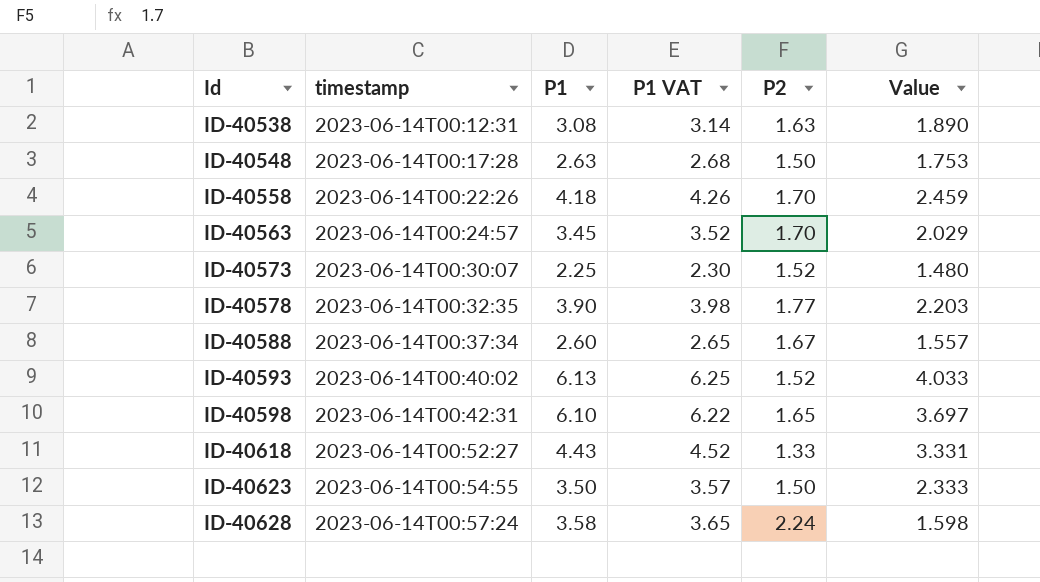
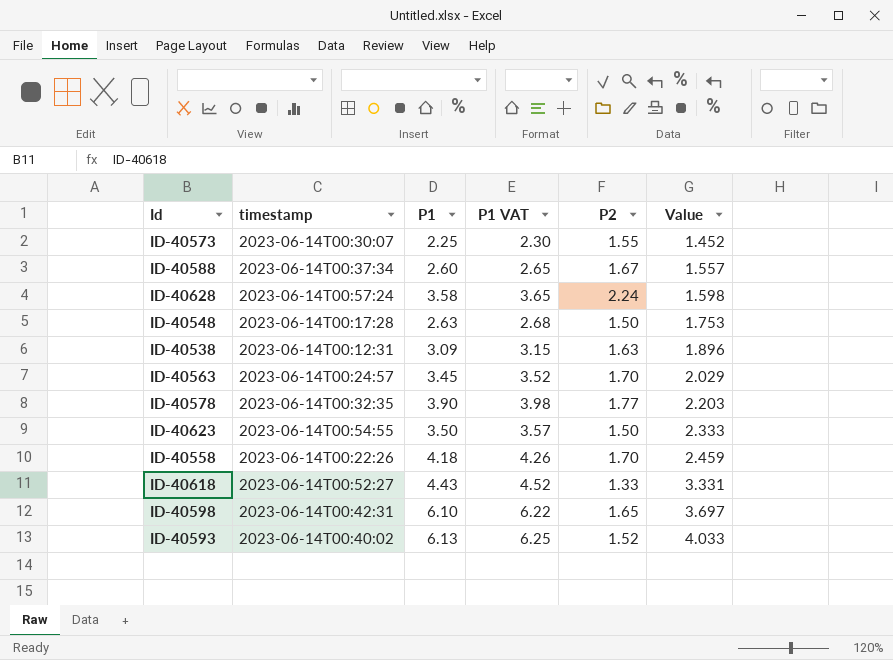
row order: Id ascending -> Value ascending
ID-40573 | P2: 1.52 -> 1.55
ID-40573 | Value: 1.480 -> 1.452
ID-40538 | P1: 3.08 -> 3.09
ID-40538 | P1 VAT: 3.14 -> 3.15
ID-40538 | Value: 1.890 -> 1.896

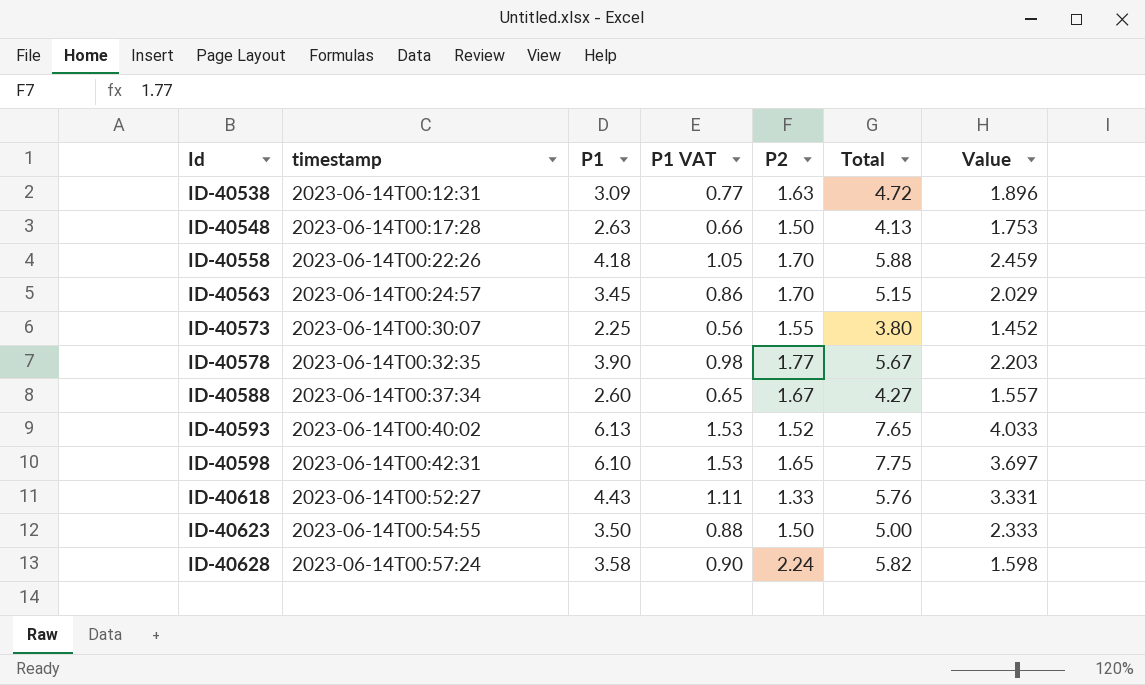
row order: Value ascending -> Id ascending
column P1 VAT | formula: [P1] * 1.02 -> [P1] * 0.25
column Total | formula: none -> [P1] + [P2]

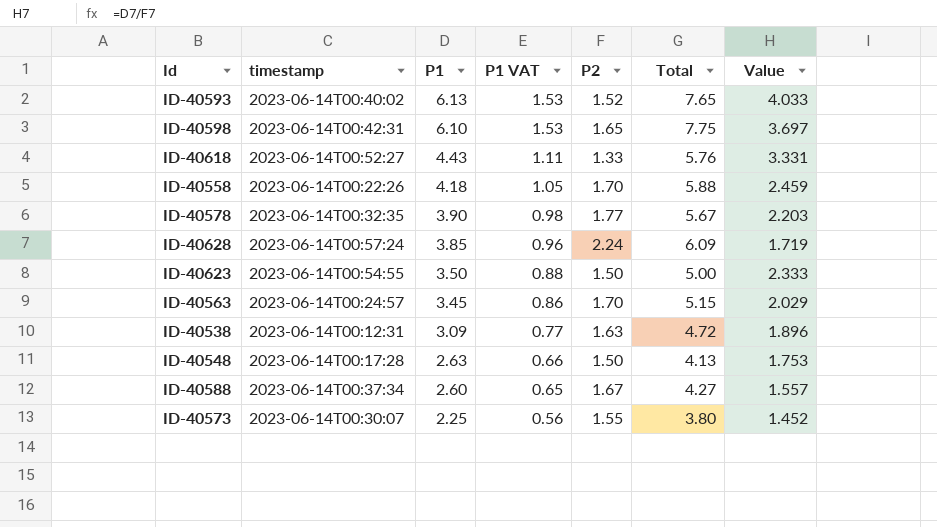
row order: Id ascending -> P1 descending
ID-40628 | P1: 3.58 -> 3.85
ID-40628 | P1 VAT: 0.90 -> 0.96
ID-40628 | Total: 5.82 -> 6.09
ID-40628 | Value: 1.598 -> 1.719

